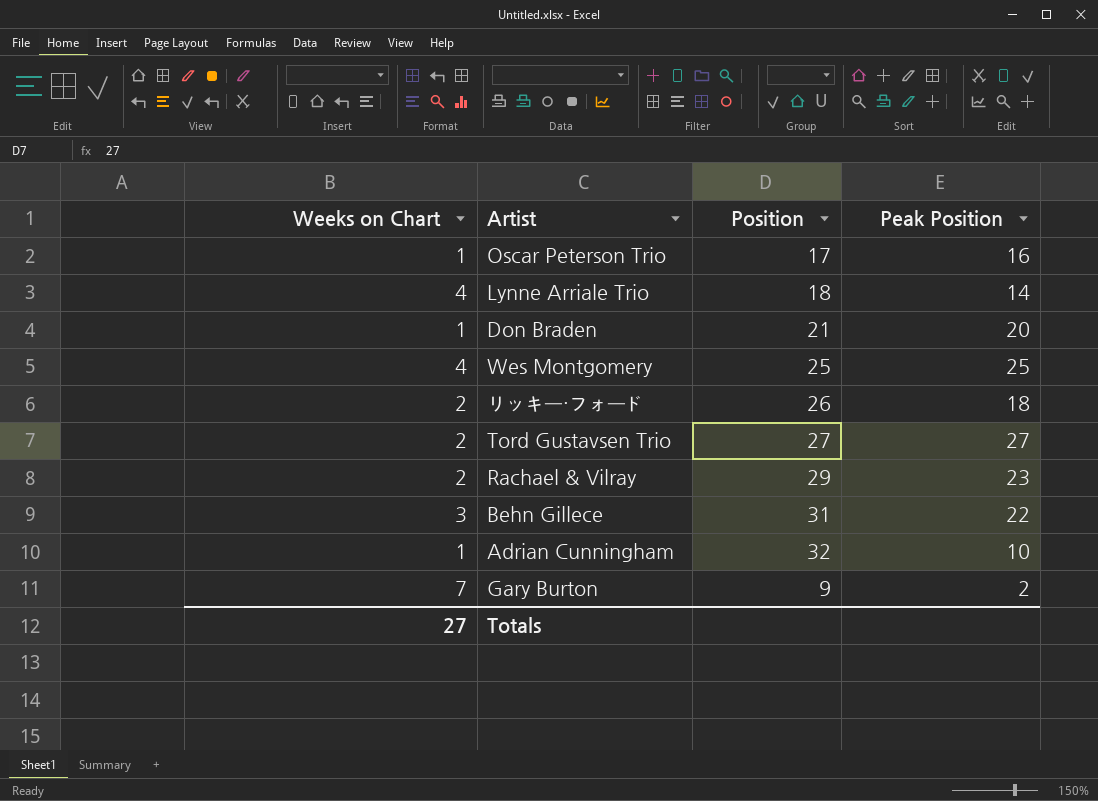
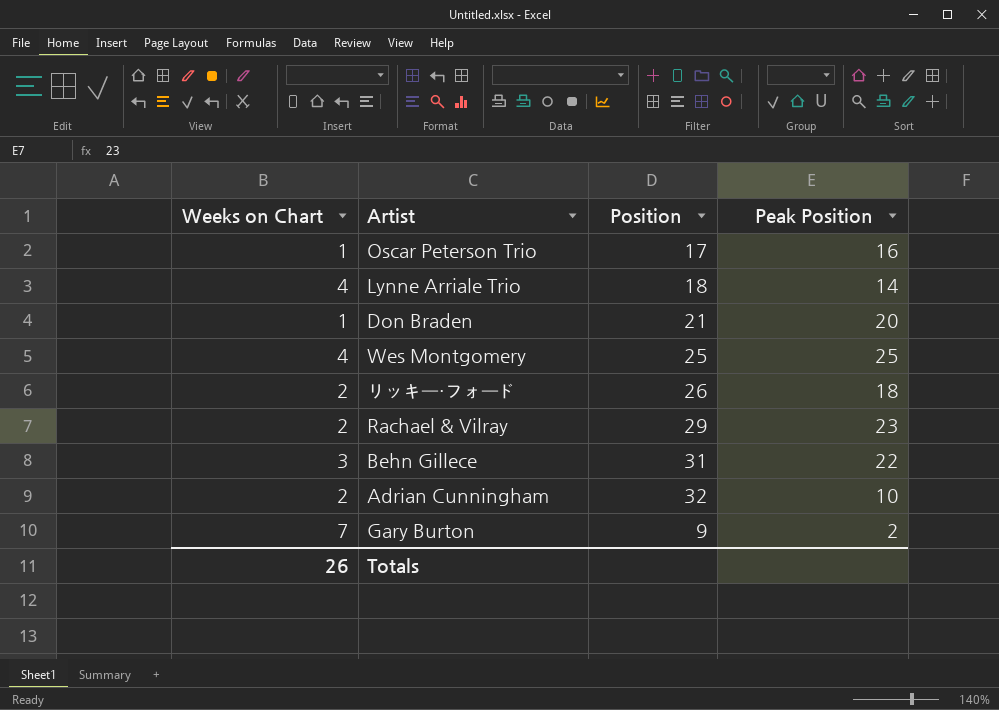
row Tord Gustavsen Trio: 2 | 27 | 27 -> none
Adrian Cunningham | Weeks on Chart: 1 -> 2
Totals | Weeks on Chart: 27 -> 26

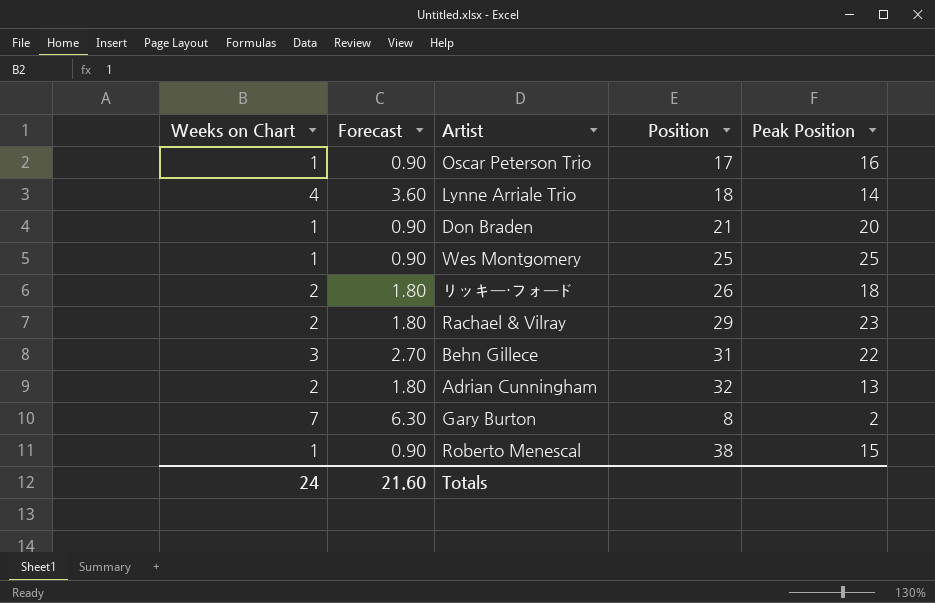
column Forecast | formula: none -> [Weeks on Chart] * 0.9
Wes Montgomery | Weeks on Chart: 4 -> 1
Adrian Cunningham | Peak Position: 10 -> 13
Gary Burton | Position: 9 -> 8
row Roberto Menescal: none -> 1 | 0.90 | 38 | 15
Totals | Weeks on Chart: 26 -> 24

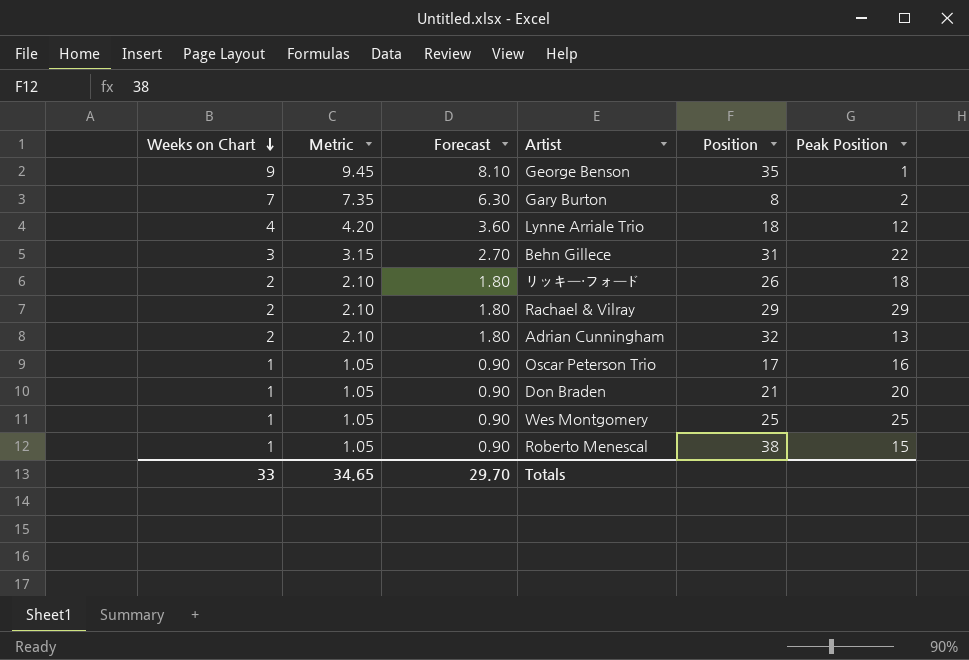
row order: none -> Weeks on Chart descending
column Metric | formula: none -> [Weeks on Chart] * 1.05
row George Benson: none -> 9 | 9.45 | 8.10 | 35 | 1
Lynne Arriale Trio | Peak Position: 14 -> 12
Rachael & Vilray | Peak Position: 23 -> 29
Totals | Weeks on Chart: 24 -> 33
Totals | Forecast: 21.60 -> 29.70

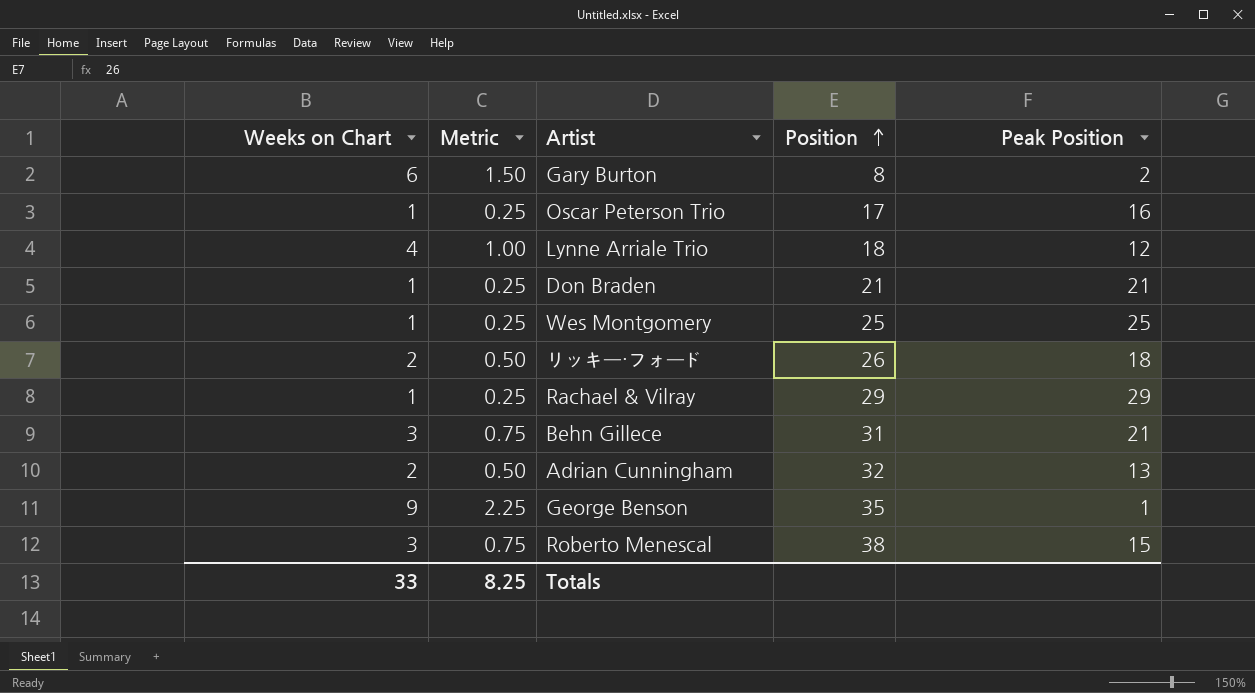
row order: Weeks on Chart descending -> Position ascending
column Forecast | formula: [Weeks on Chart] * 0.9 -> none
column Metric | formula: [Weeks on Chart] * 1.05 -> [Weeks on Chart] * 0.25
Gary Burton | Weeks on Chart: 7 -> 6
Don Braden | Peak Position: 20 -> 21
Rachael & Vilray | Weeks on Chart: 2 -> 1
Behn Gillece | Peak Position: 22 -> 21
Roberto Menescal | Weeks on Chart: 1 -> 3
Totals | Metric: 34.65 -> 8.25

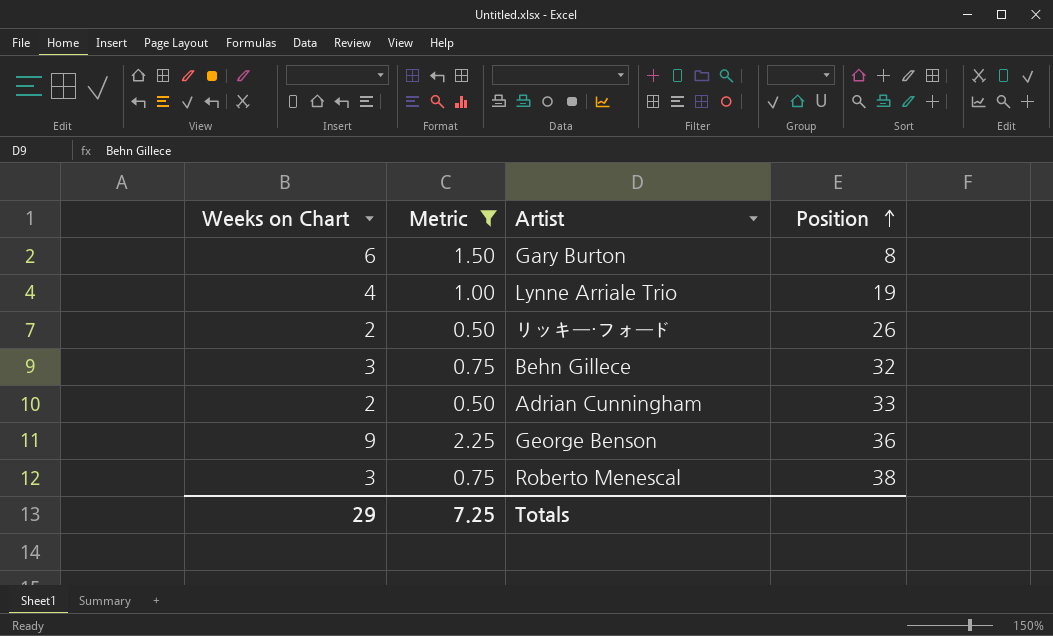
filter: none -> Metric != 0.25
column Peak Position | position: 5 -> none
Lynne Arriale Trio | Position: 18 -> 19
Behn Gillece | Position: 31 -> 32
Adrian Cunningham | Position: 32 -> 33
George Benson | Position: 35 -> 36
Totals | Weeks on Chart: 33 -> 29
Totals | Metric: 8.25 -> 7.25

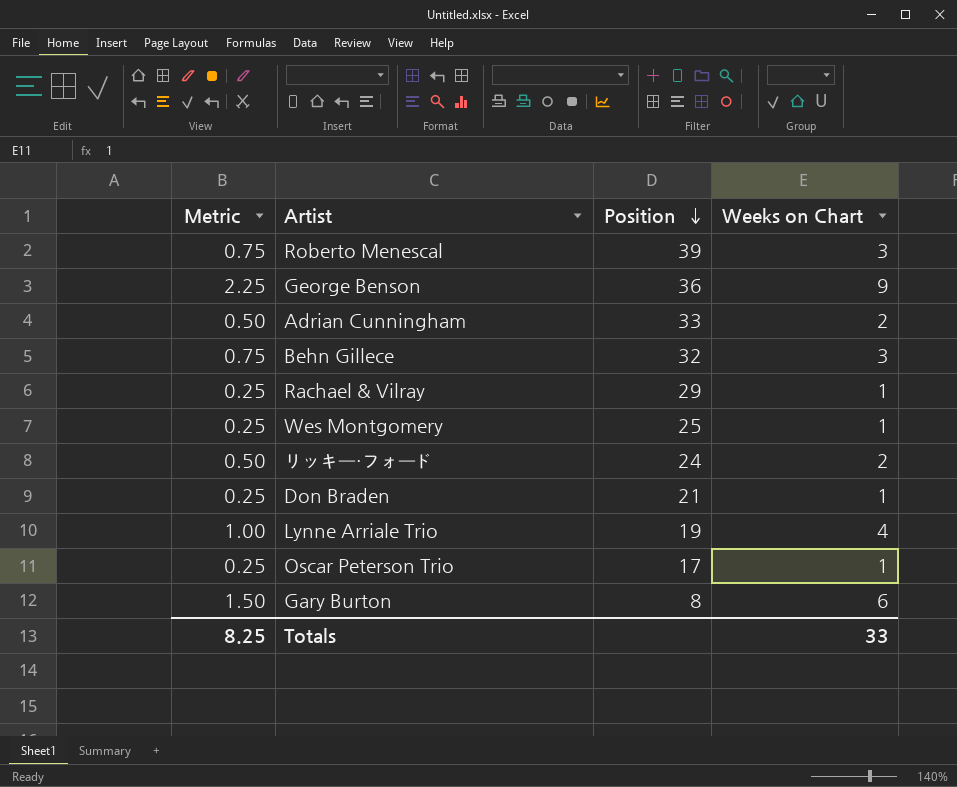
filter: Metric != 0.25 -> none
row order: Position ascending -> Position descending
column Weeks on Chart | position: 1 -> 4
Roberto Menescal | Position: 38 -> 39
リッキー・フォード | Position: 26 -> 24
Totals | Metric: 7.25 -> 8.25
Totals | Weeks on Chart: 29 -> 33

